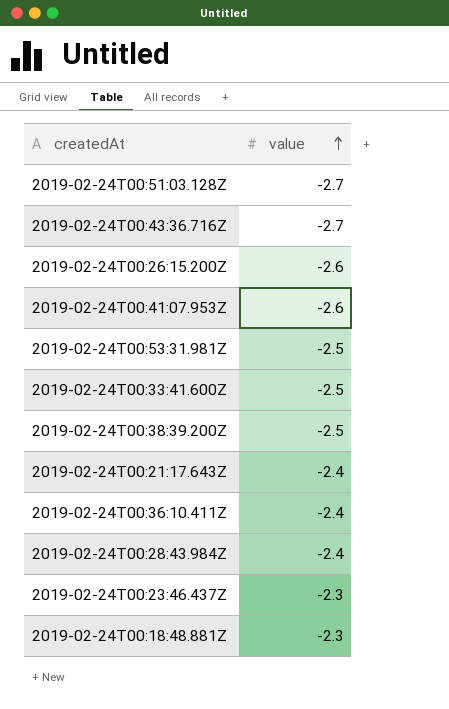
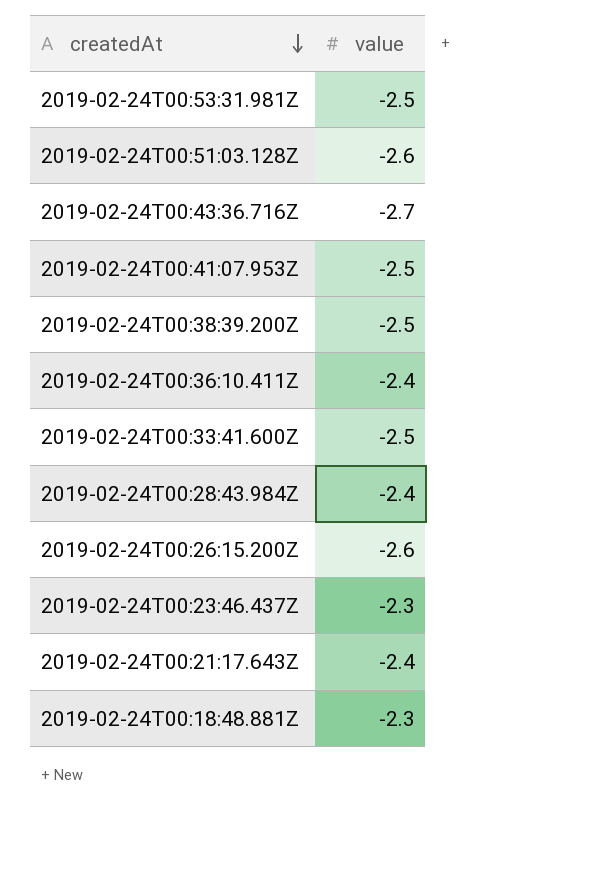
row order: value ascending -> createdAt descending
2019-02-24T00:51:03.128Z | value: -2.7 -> -2.6
2019-02-24T00:41:07.953Z | value: -2.6 -> -2.5

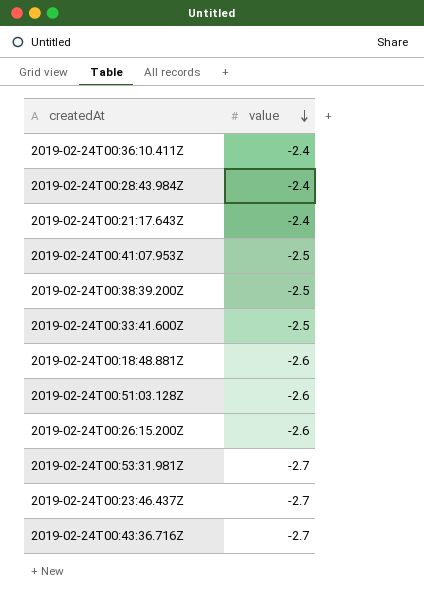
row order: createdAt descending -> value descending
2019-02-24T00:18:48.881Z | value: -2.3 -> -2.6
2019-02-24T00:53:31.981Z | value: -2.5 -> -2.7
2019-02-24T00:23:46.437Z | value: -2.3 -> -2.7

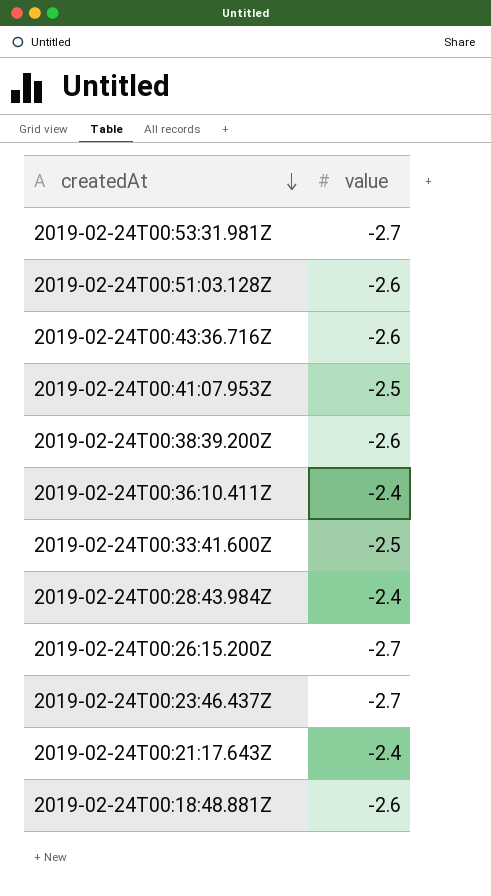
row order: value descending -> createdAt descending
2019-02-24T00:43:36.716Z | value: -2.7 -> -2.6
2019-02-24T00:38:39.200Z | value: -2.5 -> -2.6
2019-02-24T00:26:15.200Z | value: -2.6 -> -2.7

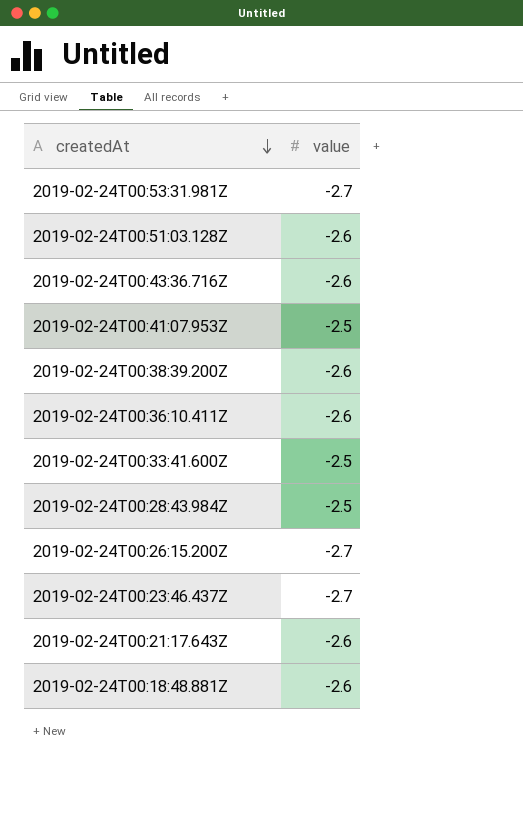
2019-02-24T00:36:10.411Z | value: -2.4 -> -2.6
2019-02-24T00:28:43.984Z | value: -2.4 -> -2.5
2019-02-24T00:21:17.643Z | value: -2.4 -> -2.6

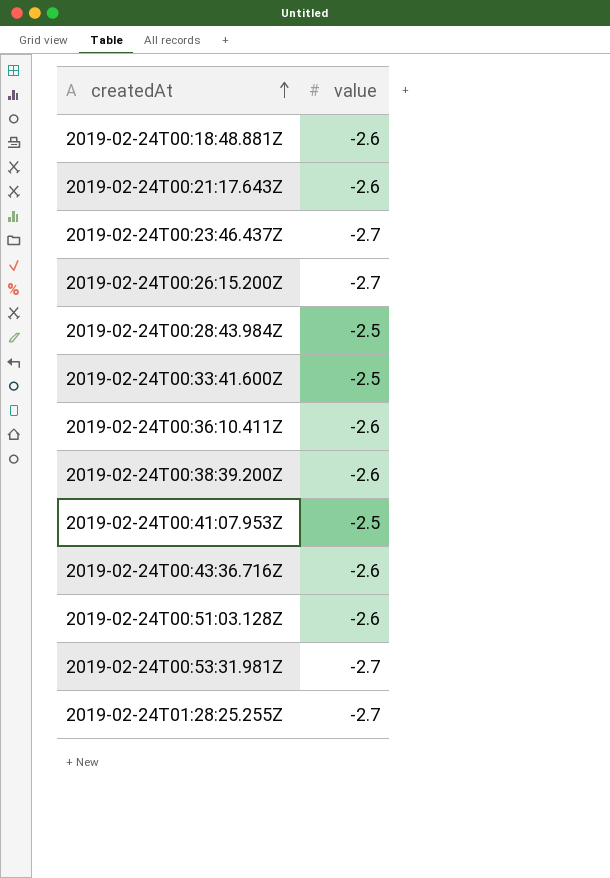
row order: createdAt descending -> createdAt ascending
row 2019-02-24T01:28:25.255Z: none -> -2.7

